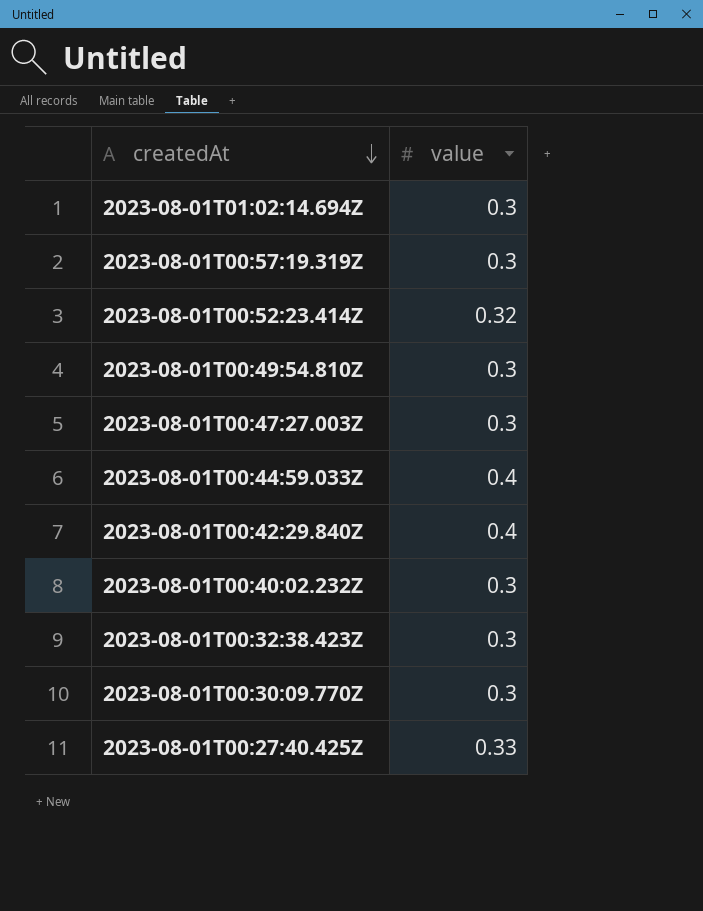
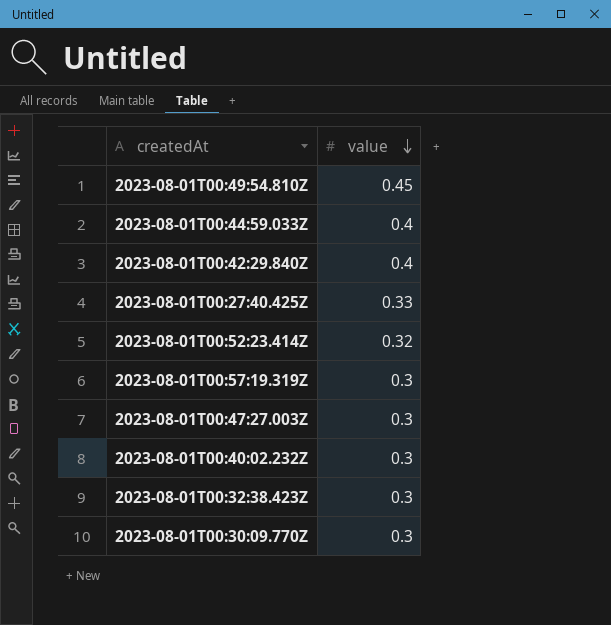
row order: createdAt descending -> value descending
row 2023-08-01T01:02:14.694Z: 0.3 -> none
2023-08-01T00:49:54.810Z | value: 0.3 -> 0.45

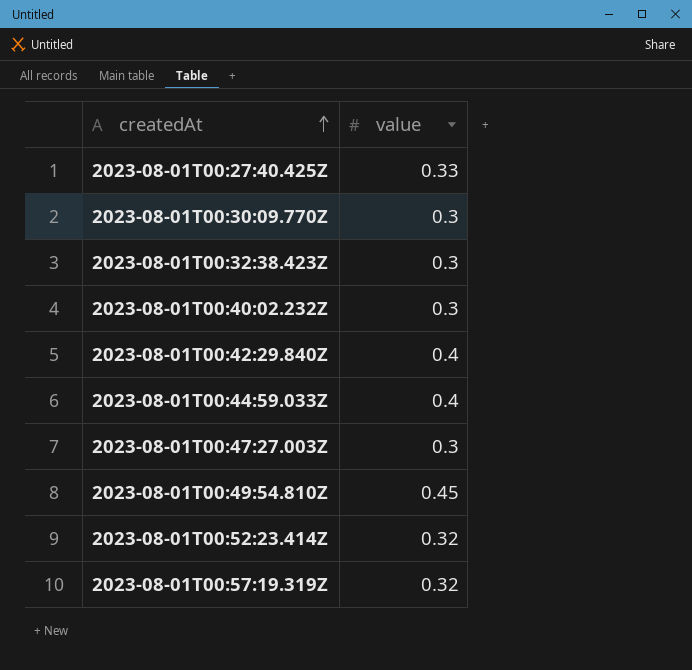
row order: value descending -> createdAt ascending
2023-08-01T00:57:19.319Z | value: 0.3 -> 0.32

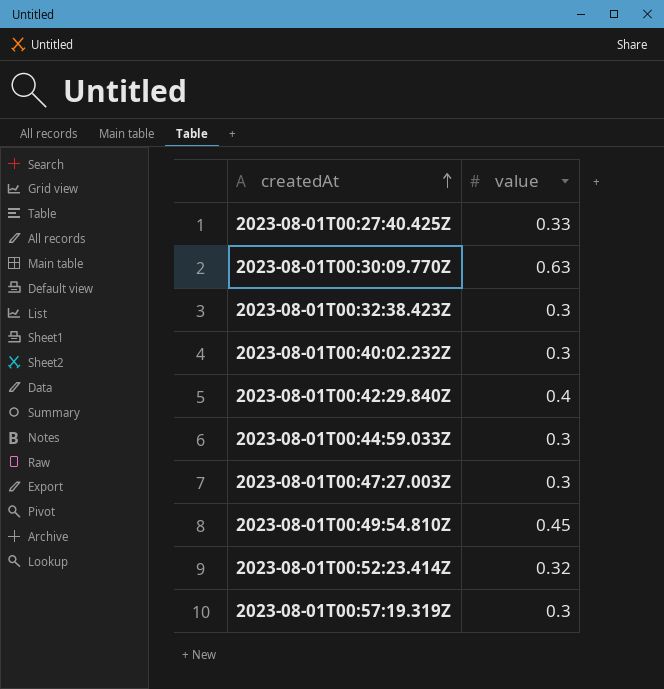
2023-08-01T00:30:09.770Z | value: 0.3 -> 0.63
2023-08-01T00:44:59.033Z | value: 0.4 -> 0.3
2023-08-01T00:57:19.319Z | value: 0.32 -> 0.3

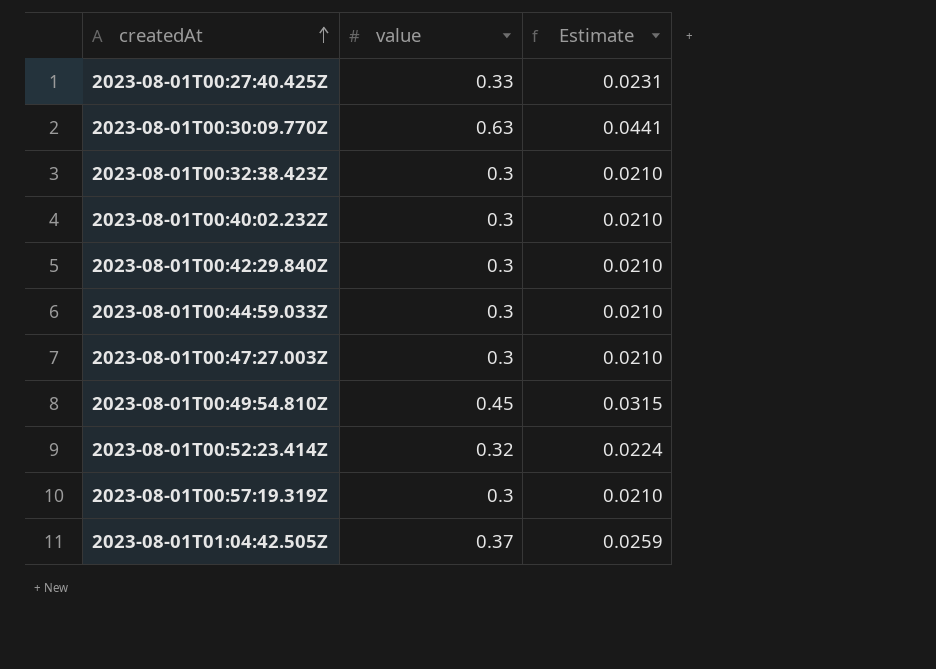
column Estimate | formula: none -> [value] * 0.07
2023-08-01T00:42:29.840Z | value: 0.4 -> 0.3
row 2023-08-01T01:04:42.505Z: none -> 0.37 | 0.0259

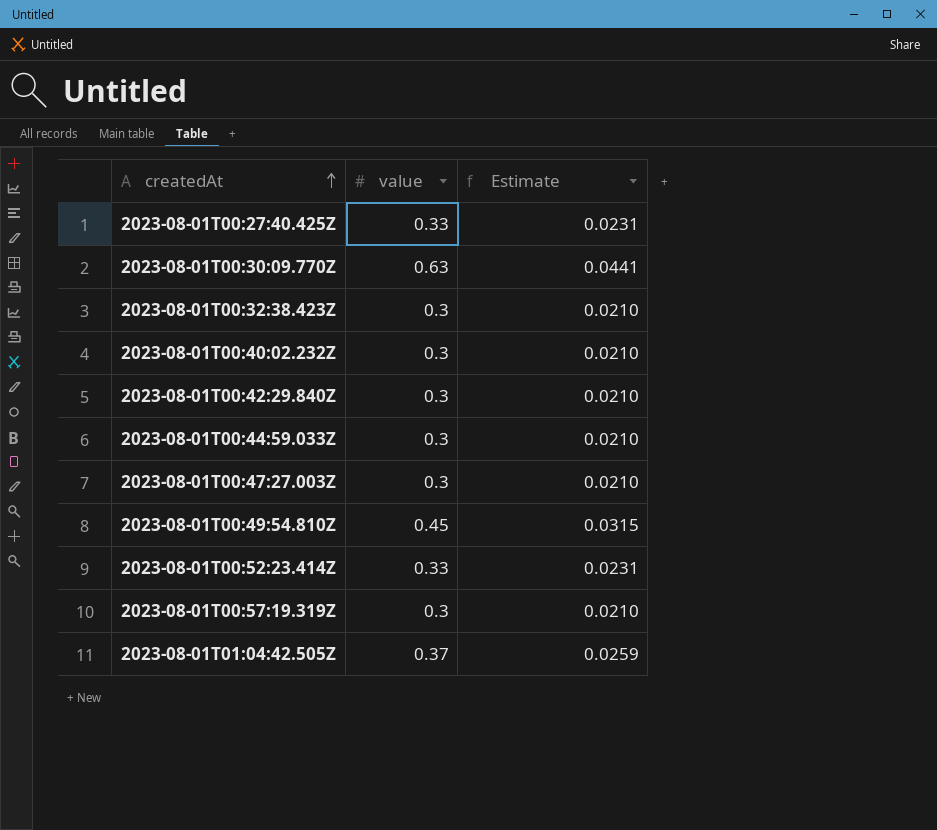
2023-08-01T00:52:23.414Z | value: 0.32 -> 0.33
2023-08-01T00:52:23.414Z | Estimate: 0.0224 -> 0.0231

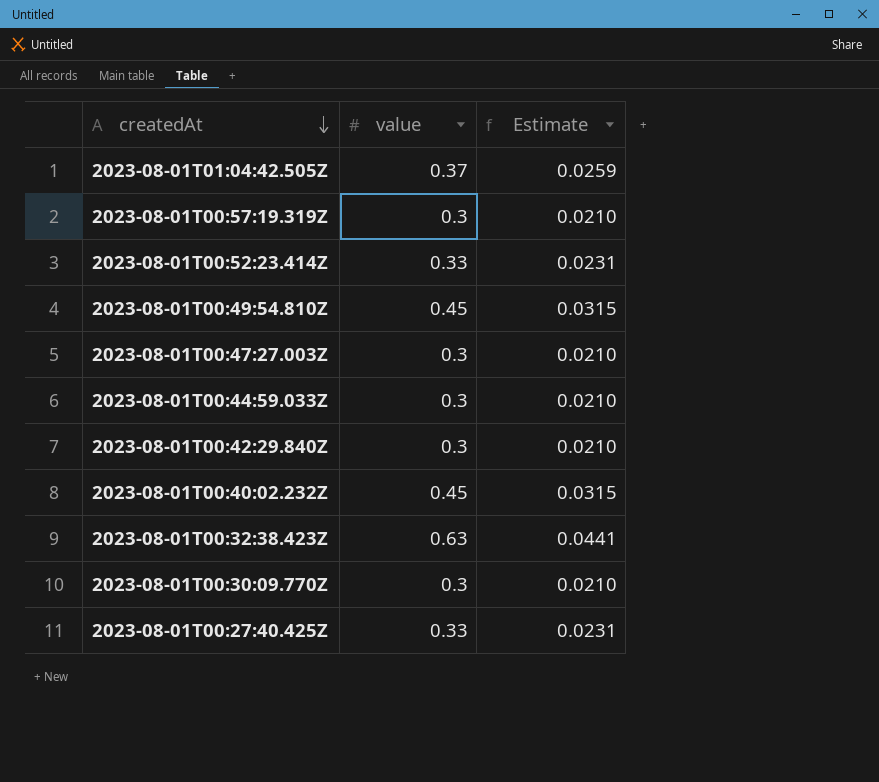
row order: createdAt ascending -> createdAt descending
2023-08-01T00:40:02.232Z | value: 0.3 -> 0.45
2023-08-01T00:40:02.232Z | Estimate: 0.0210 -> 0.0315
2023-08-01T00:32:38.423Z | value: 0.3 -> 0.63
2023-08-01T00:32:38.423Z | Estimate: 0.0210 -> 0.0441
2023-08-01T00:30:09.770Z | value: 0.63 -> 0.3
2023-08-01T00:30:09.770Z | Estimate: 0.0441 -> 0.0210

